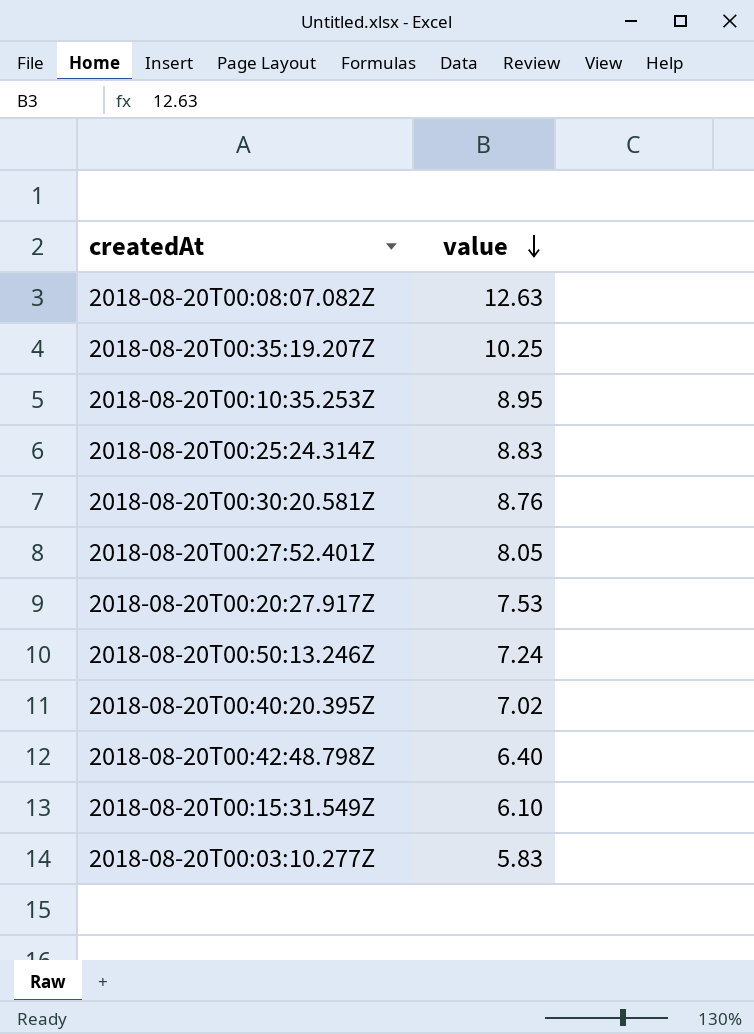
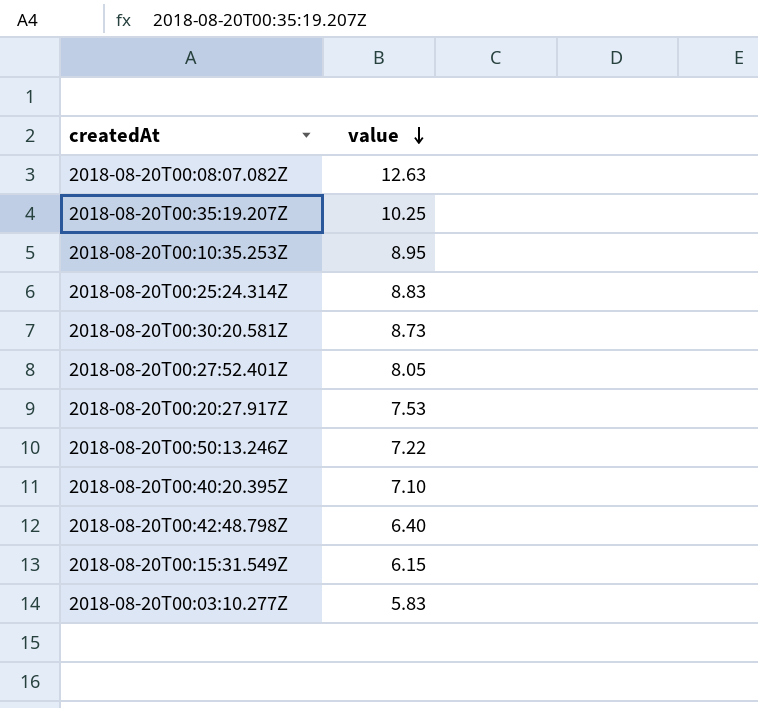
2018-08-20T00:30:20.581Z | value: 8.76 -> 8.73
2018-08-20T00:50:13.246Z | value: 7.24 -> 7.22
2018-08-20T00:40:20.395Z | value: 7.02 -> 7.10
2018-08-20T00:15:31.549Z | value: 6.10 -> 6.15

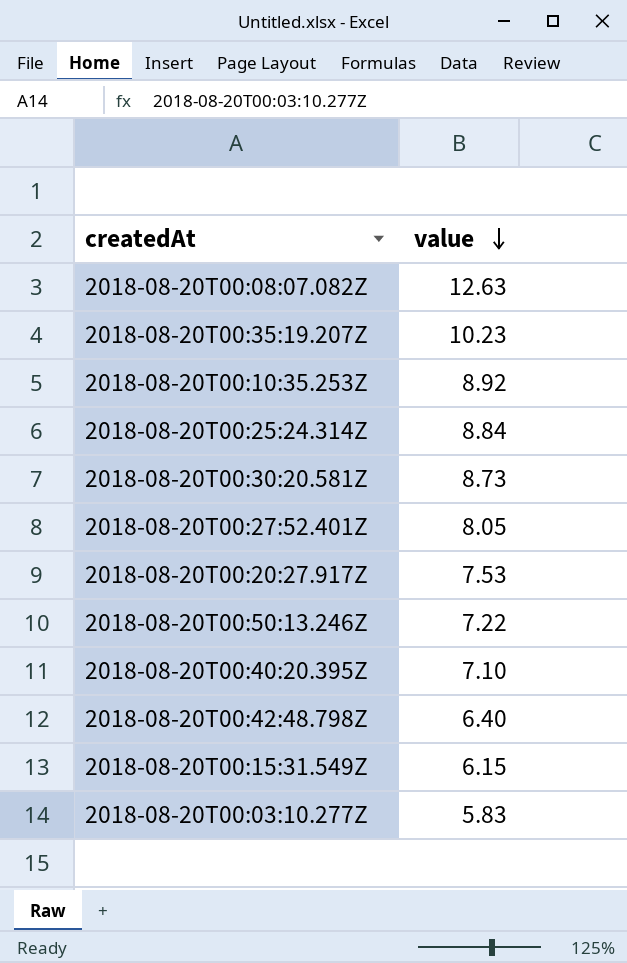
2018-08-20T00:35:19.207Z | value: 10.25 -> 10.23
2018-08-20T00:10:35.253Z | value: 8.95 -> 8.92
2018-08-20T00:25:24.314Z | value: 8.83 -> 8.84

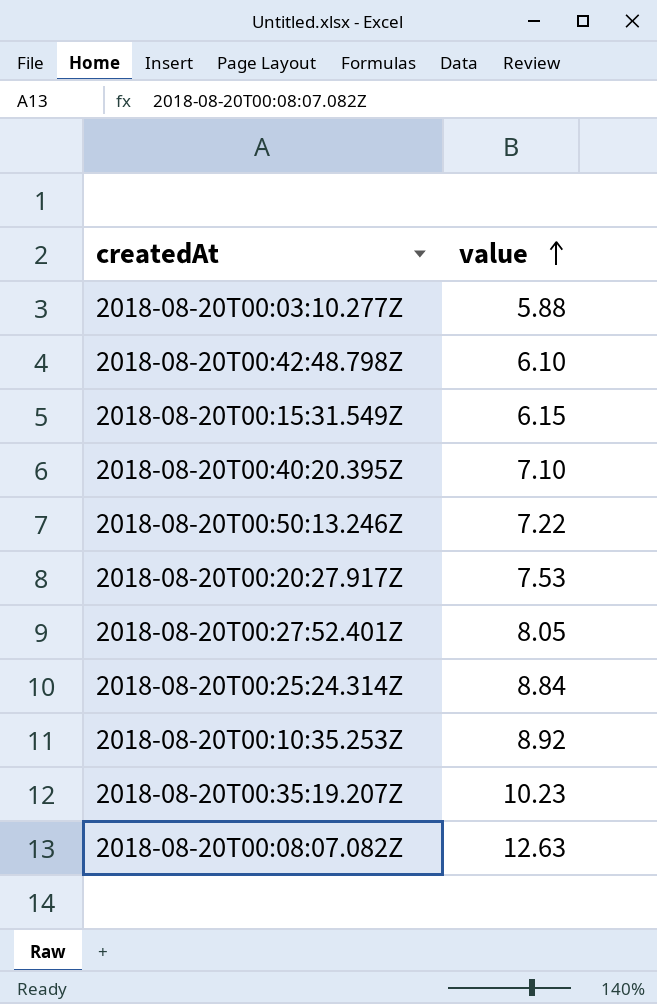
row order: value descending -> value ascending
row 2018-08-20T00:30:20.581Z: 8.73 -> none
2018-08-20T00:03:10.277Z | value: 5.83 -> 5.88
2018-08-20T00:42:48.798Z | value: 6.40 -> 6.10

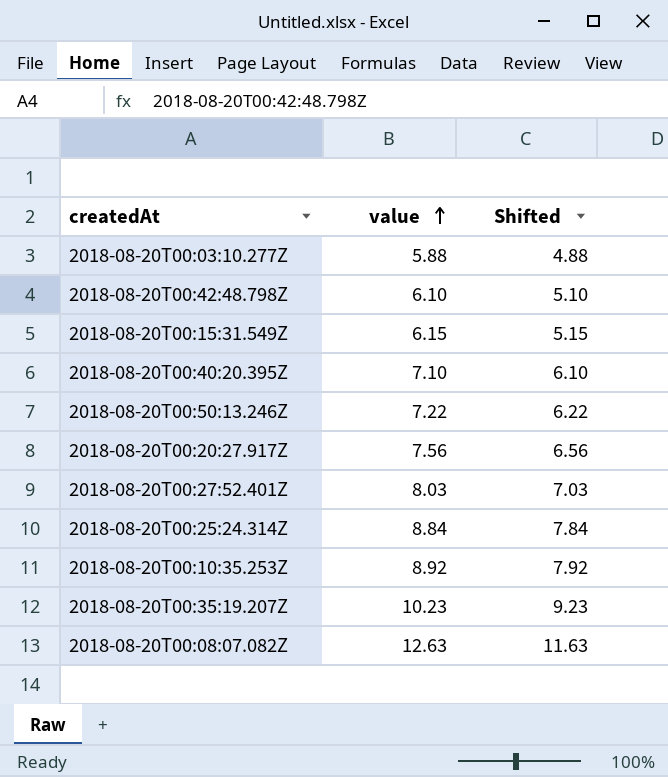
column Shifted | formula: none -> [value] - 1
2018-08-20T00:20:27.917Z | value: 7.53 -> 7.56
2018-08-20T00:27:52.401Z | value: 8.05 -> 8.03

